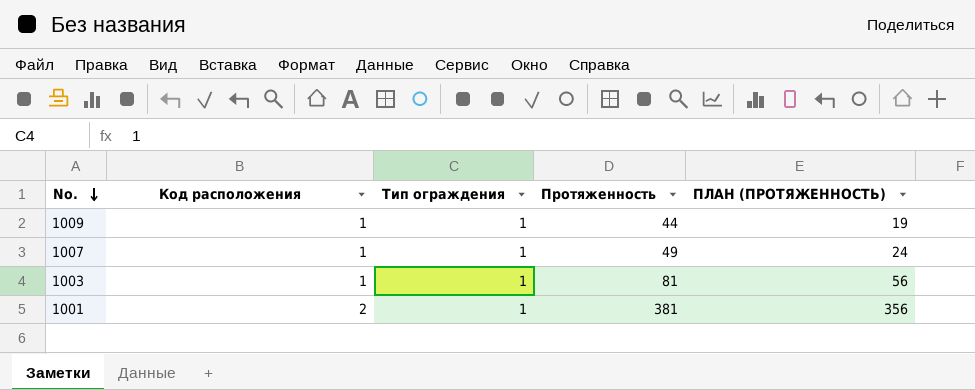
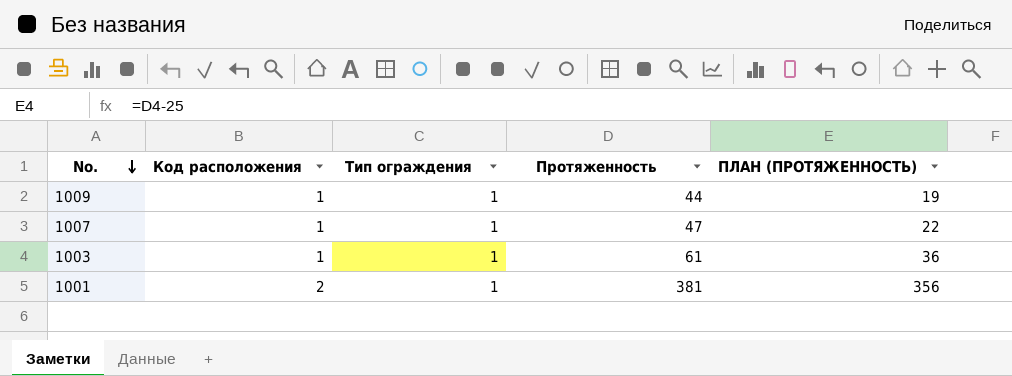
1007 | Протяженность: 49 -> 47
1007 | ПЛАН (ПРОТЯЖЕННОСТЬ): 24 -> 22
1003 | Протяженность: 81 -> 61
1003 | ПЛАН (ПРОТЯЖЕННОСТЬ): 56 -> 36

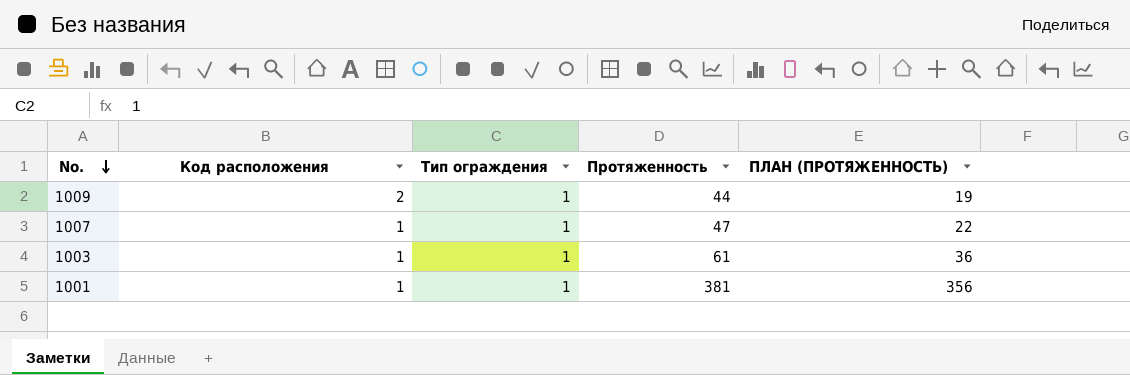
1009 | Код расположения: 1 -> 2
1001 | Код расположения: 2 -> 1

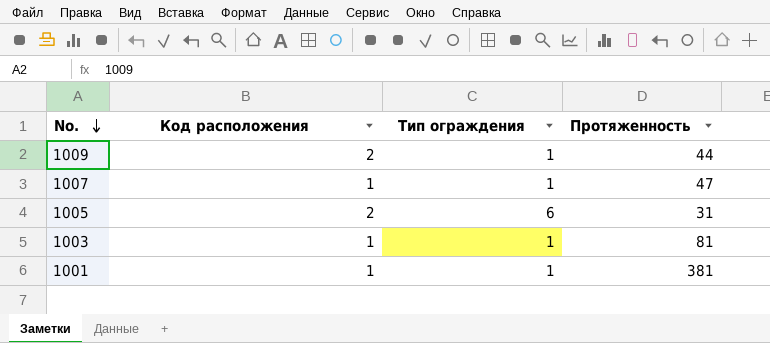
column ПЛАН (ПРОТЯЖЕННОСТЬ) | formula: [Протяженность] - 25 -> none
row 1005: none -> 2 | 6 | 31
1003 | Протяженность: 61 -> 81

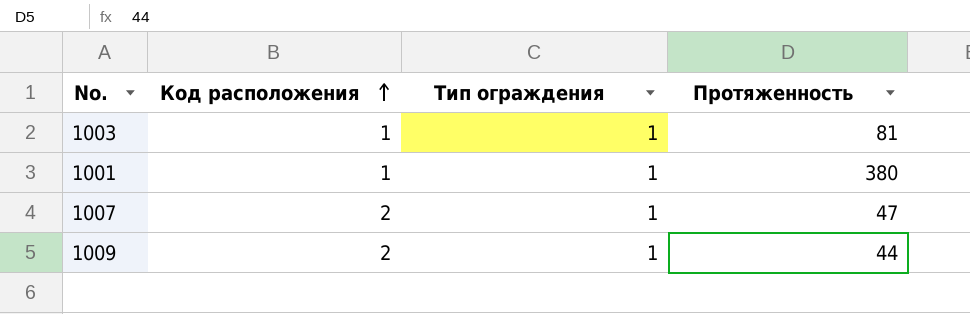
row order: No. descending -> Код расположения ascending
row 1005: 2 | 6 | 31 -> none
1001 | Протяженность: 381 -> 380
1007 | Код расположения: 1 -> 2

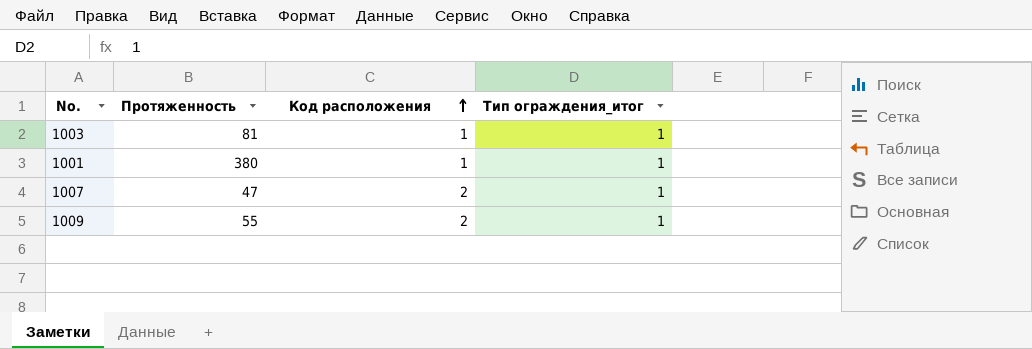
column Протяженность | position: 4 -> 2
column name: Тип ограждения -> Тип ограждения_итог
1009 | Протяженность: 44 -> 55

